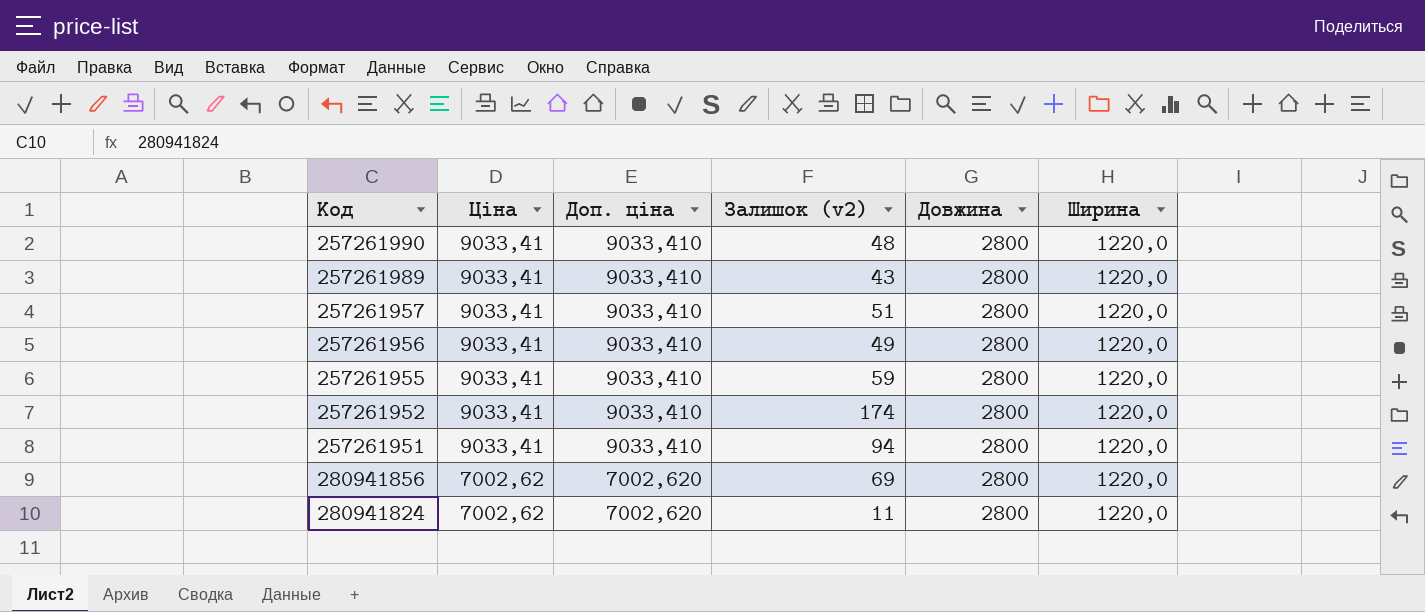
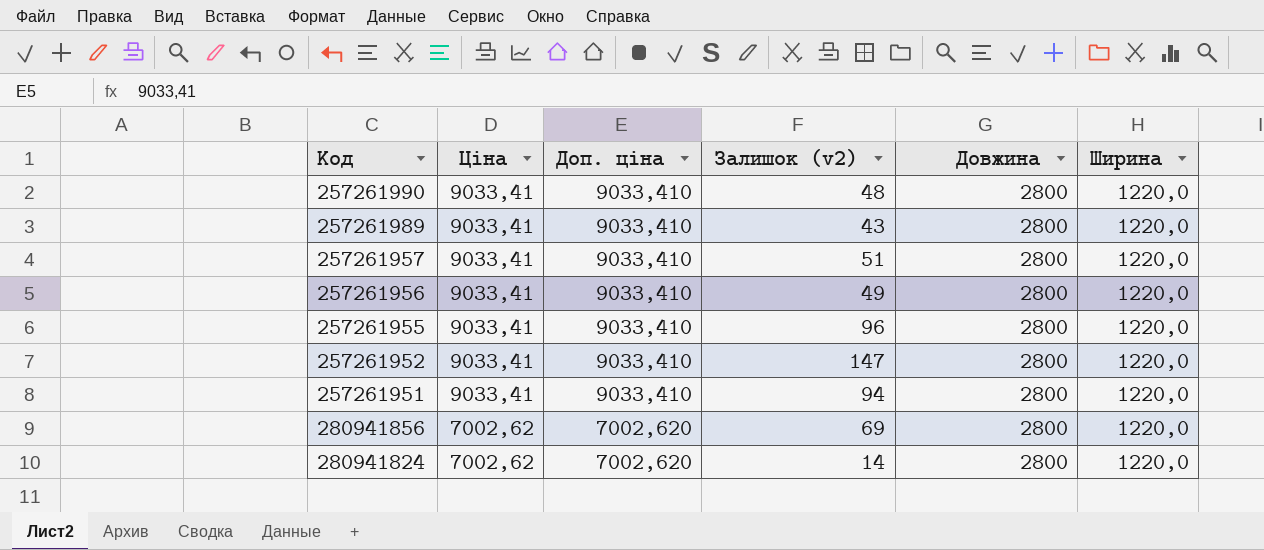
257261955 | Залишок (v2): 59 -> 96
257261952 | Залишок (v2): 174 -> 147
280941824 | Залишок (v2): 11 -> 14

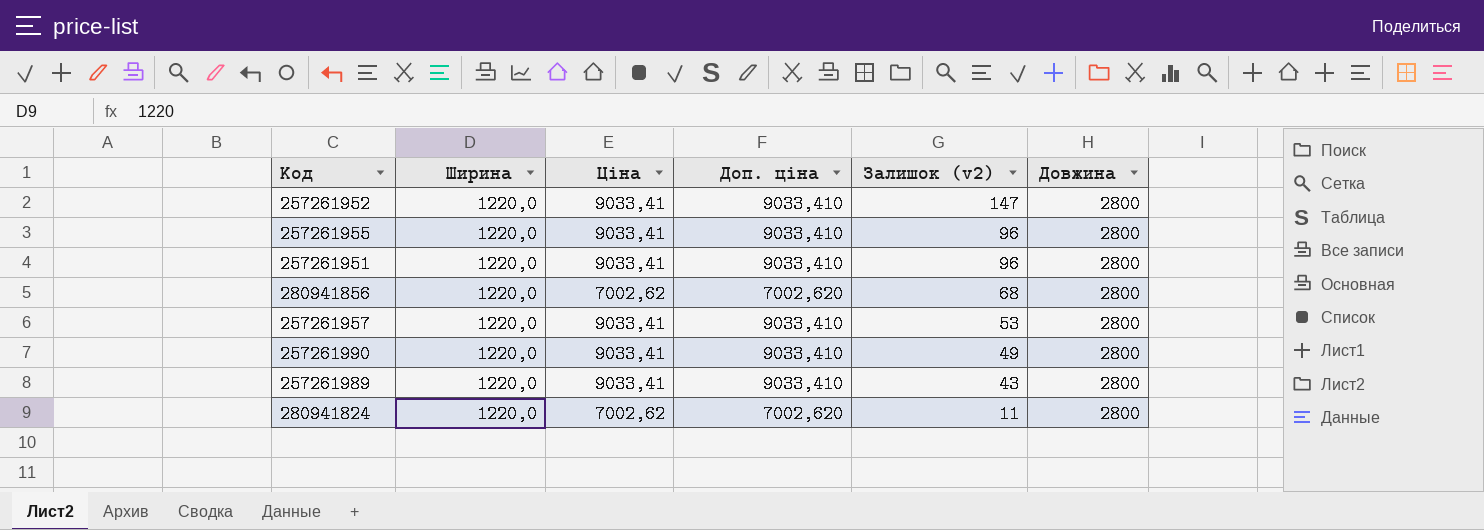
row order: Ціна descending -> Залишок (v2) descending
column Ширина | position: 6 -> 2
row 257261956: 9033,41 | 9033,410 | 49 | 2800 | 1220,0 -> none
257261951 | Залишок (v2): 94 -> 96
280941856 | Залишок (v2): 69 -> 68
257261957 | Залишок (v2): 51 -> 53
257261990 | Залишок (v2): 48 -> 49
280941824 | Залишок (v2): 14 -> 11

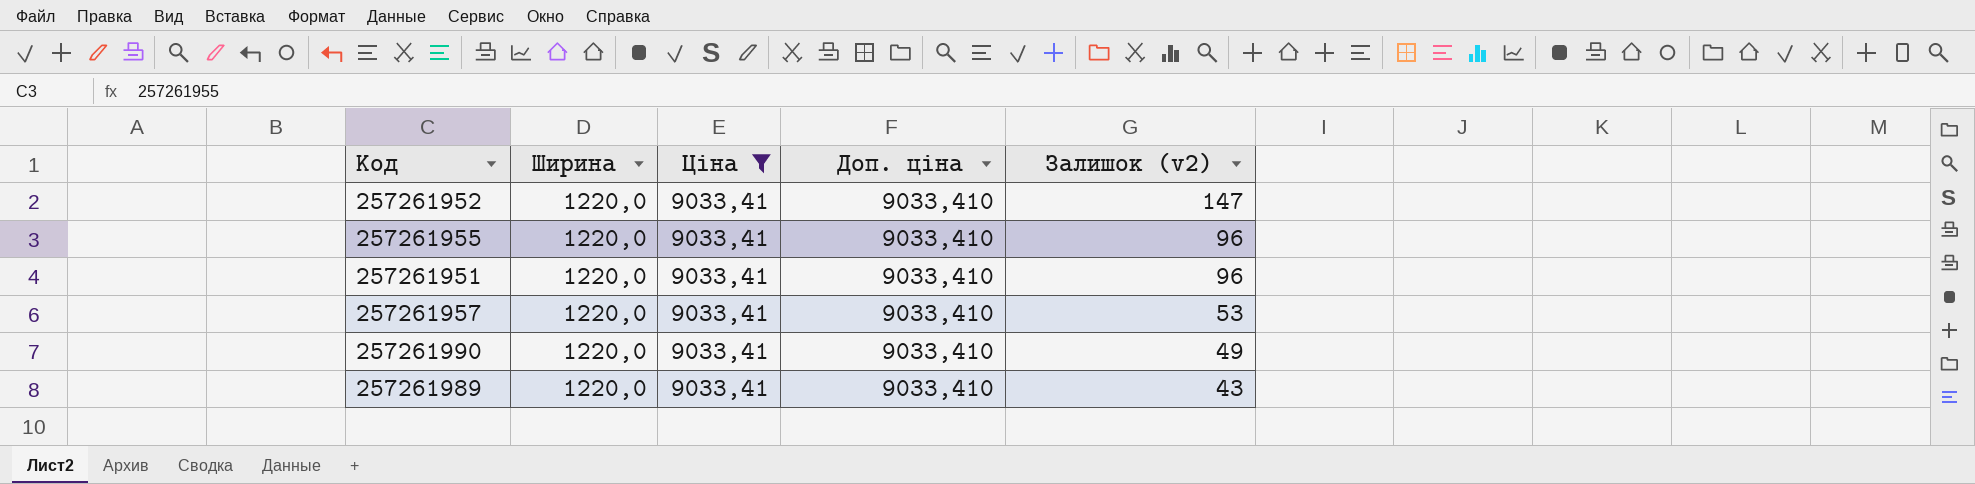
filter: none -> Ціна = 9033,41
column Довжина | position: 6 -> none

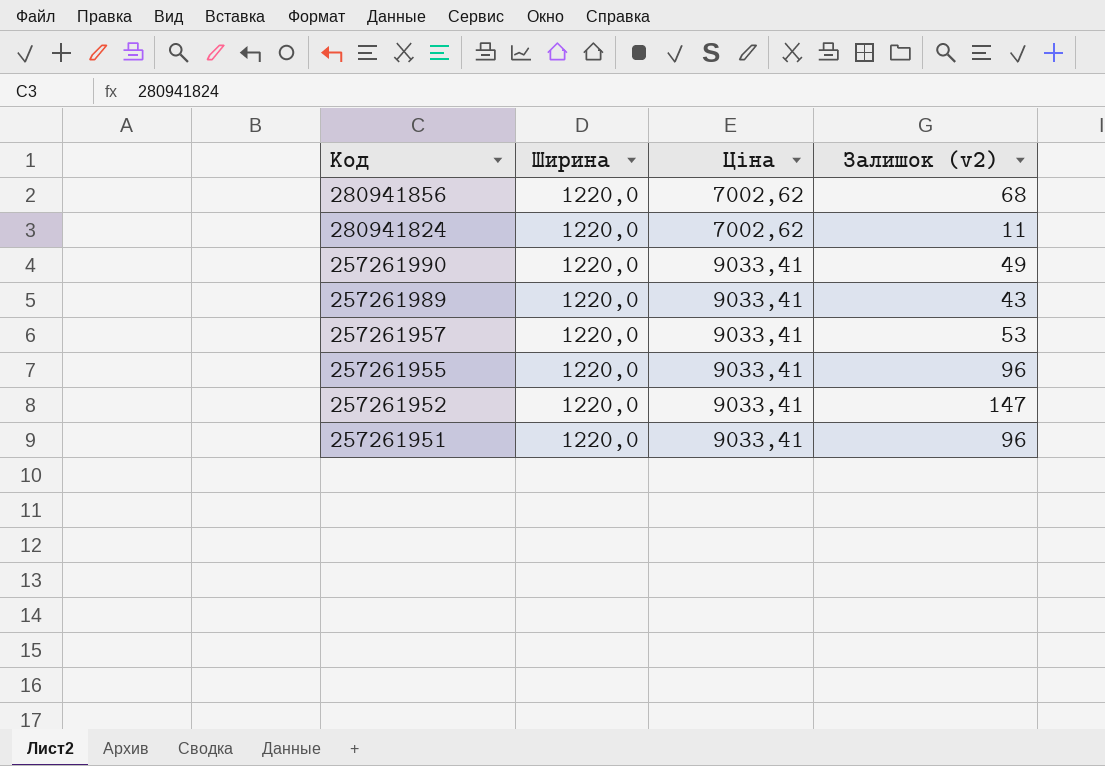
filter: Ціна = 9033,41 -> none
row order: Залишок (v2) descending -> Код descending
column Доп. ціна | position: 4 -> none

